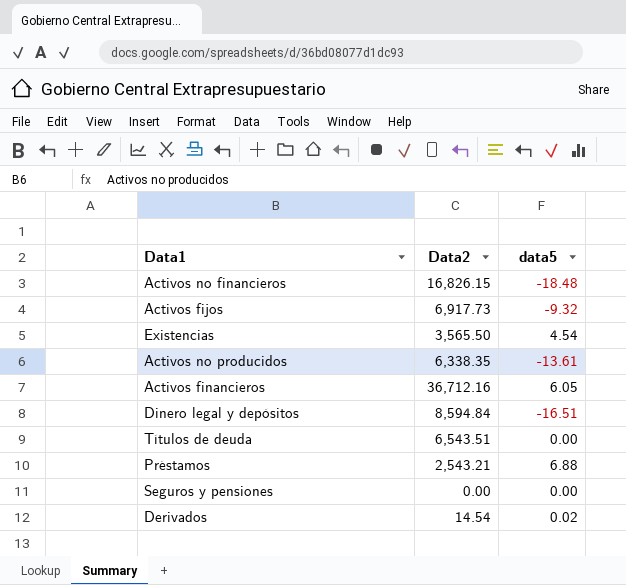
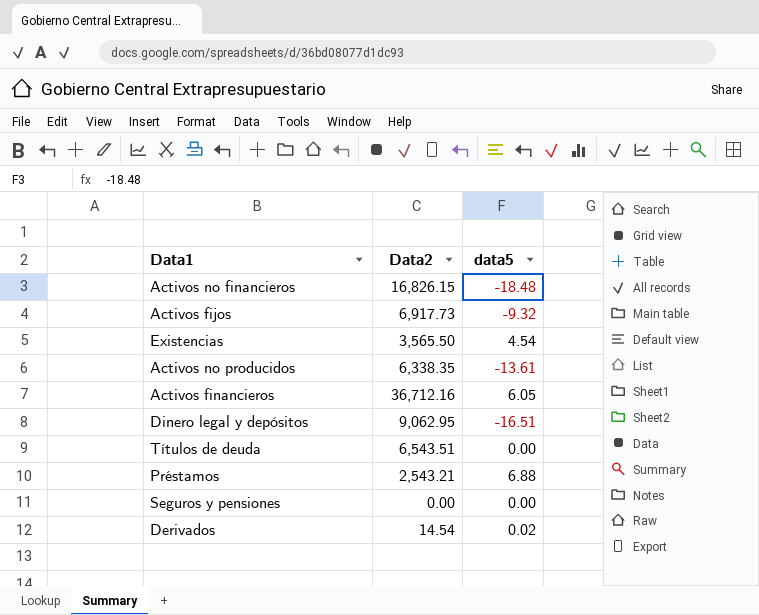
Dinero legal y depósitos | Data2: 8,594.84 -> 9,062.95

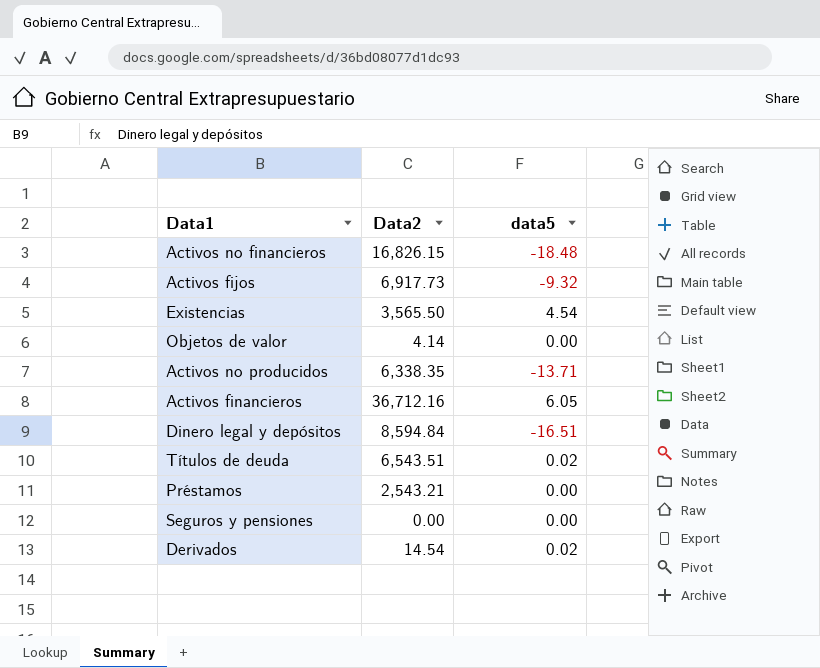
row Objetos de valor: none -> 4.14 | 0.00
Activos no producidos | data5: -13.61 -> -13.71
Dinero legal y depósitos | Data2: 9,062.95 -> 8,594.84
Títulos de deuda | data5: 0.00 -> 0.02
Préstamos | data5: 6.88 -> 0.00

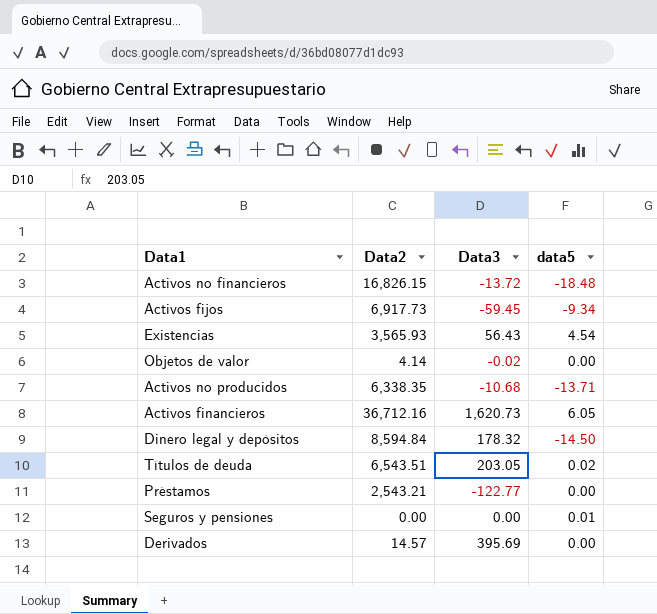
column Data3 | position: none -> 3
Activos fijos | data5: -9.32 -> -9.34
Existencias | Data2: 3,565.50 -> 3,565.93
Dinero legal y depósitos | data5: -16.51 -> -14.50
Seguros y pensiones | data5: 0.00 -> 0.01
Derivados | Data2: 14.54 -> 14.57
Derivados | data5: 0.02 -> 0.00

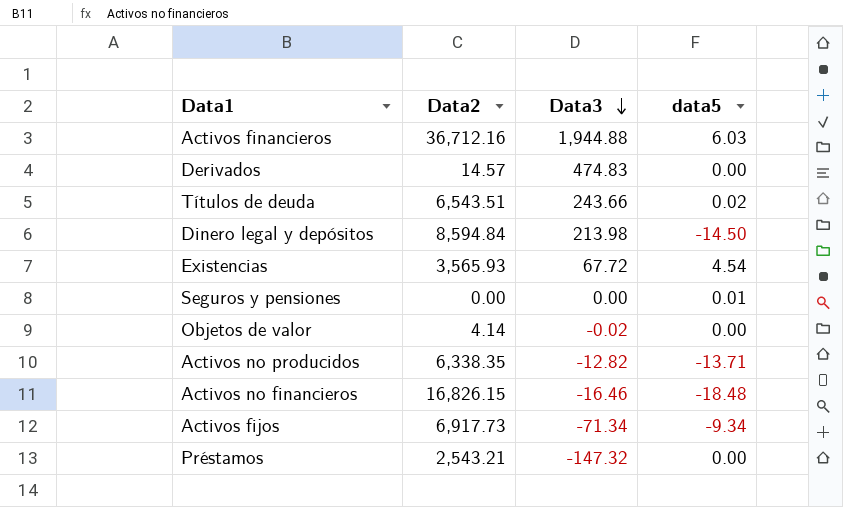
row order: none -> Data3 descending
Activos financieros | Data3: 1,620.73 -> 1,944.88
Activos financieros | data5: 6.05 -> 6.03
Derivados | Data3: 395.69 -> 474.83
Títulos de deuda | Data3: 203.05 -> 243.66
Dinero legal y depósitos | Data3: 178.32 -> 213.98
Existencias | Data3: 56.43 -> 67.72
Activos no producidos | Data3: -10.68 -> -12.82
Activos no financieros | Data3: -13.72 -> -16.46
Activos fijos | Data3: -59.45 -> -71.34
Préstamos | Data3: -122.77 -> -147.32

